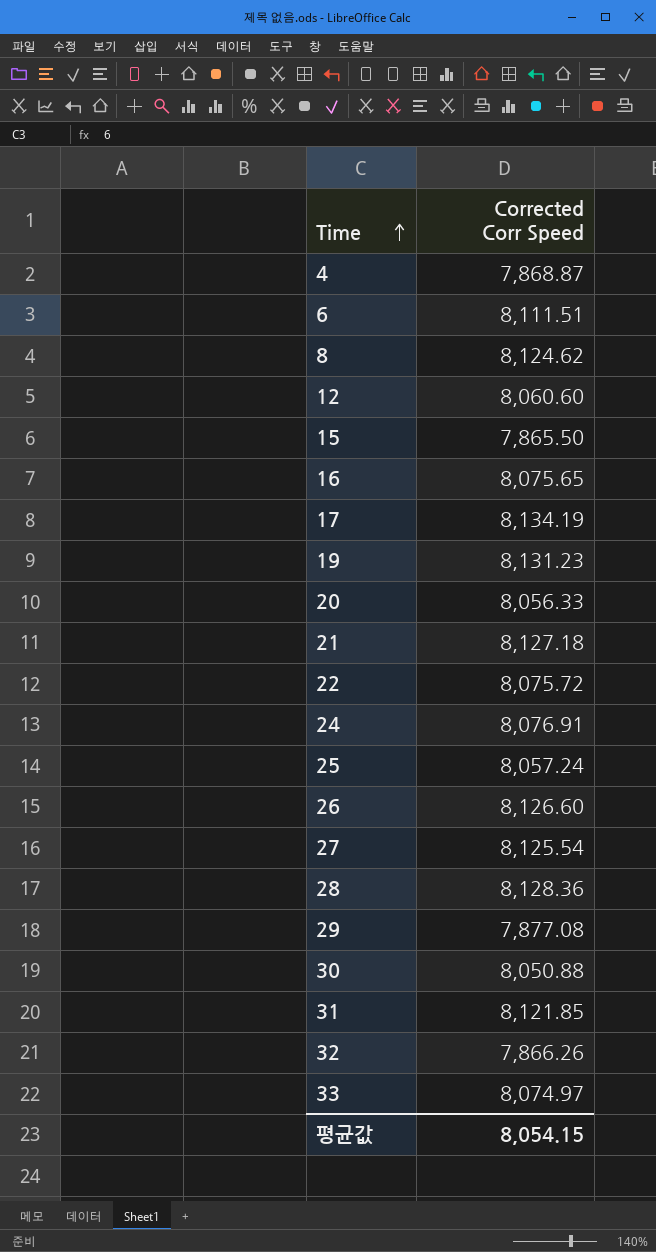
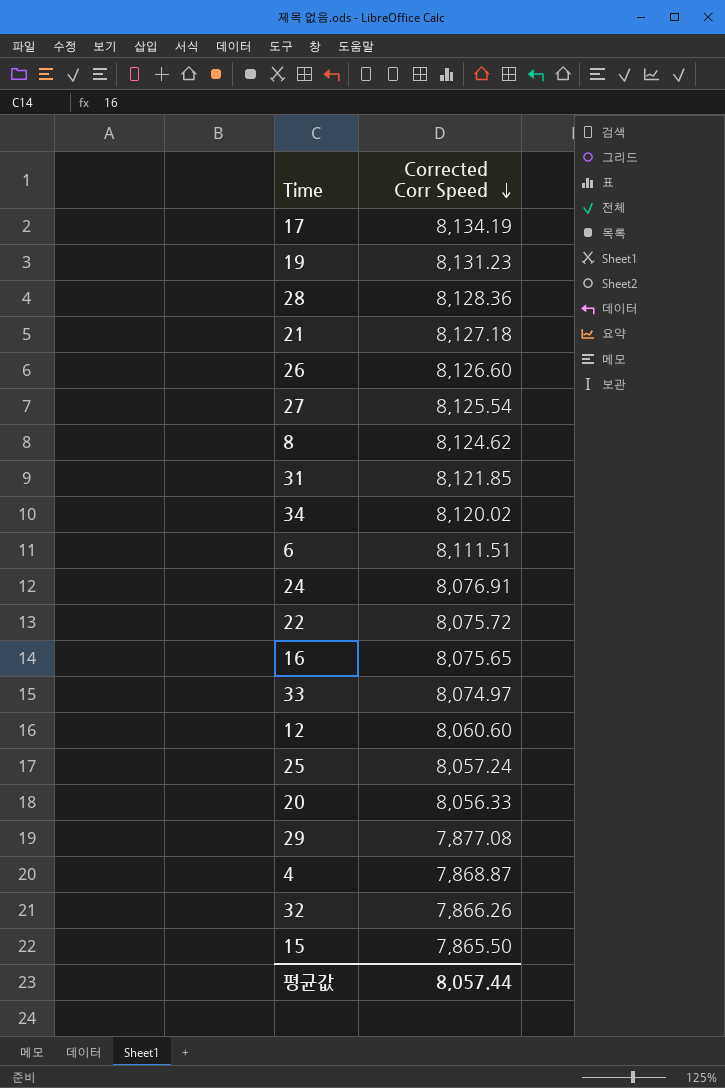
row order: Time ascending -> Corrected Corr Speed descending
row 30: 8,050.88 -> none
row 34: none -> 8,120.02
평균값 | Corrected Corr Speed: 8,054.15 -> 8,057.44

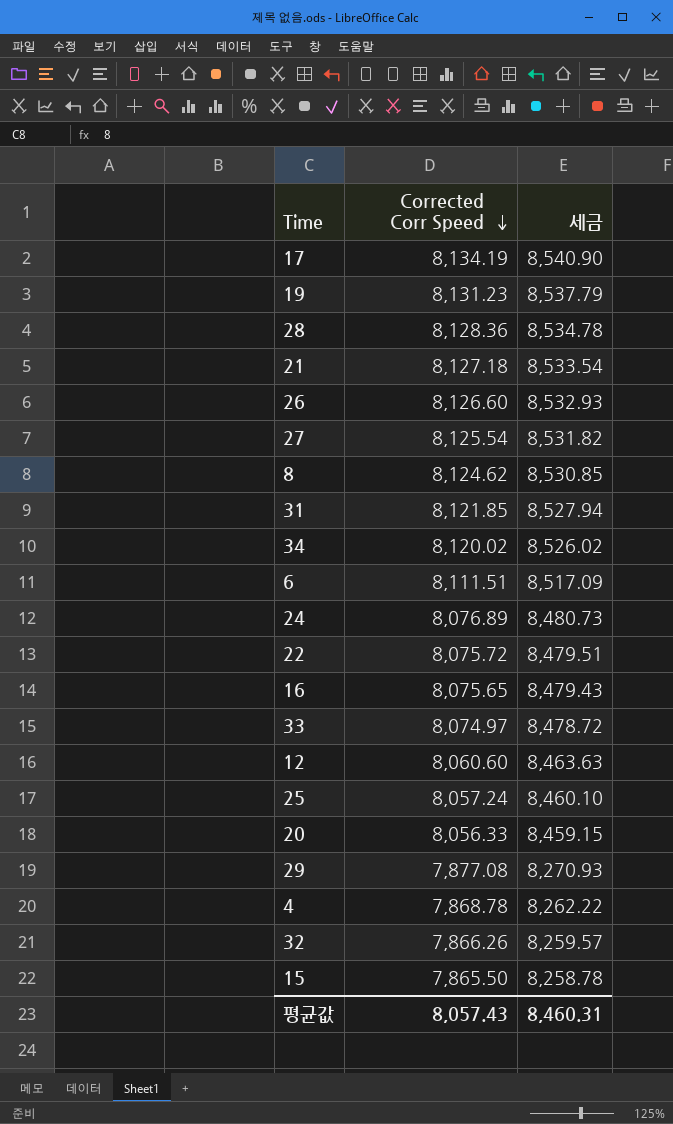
column 세금 | formula: none -> [Corrected Corr Speed] * 1.05
24 | Corrected Corr Speed: 8,076.91 -> 8,076.89
4 | Corrected Corr Speed: 7,868.87 -> 7,868.78
평균값 | Corrected Corr Speed: 8,057.44 -> 8,057.43

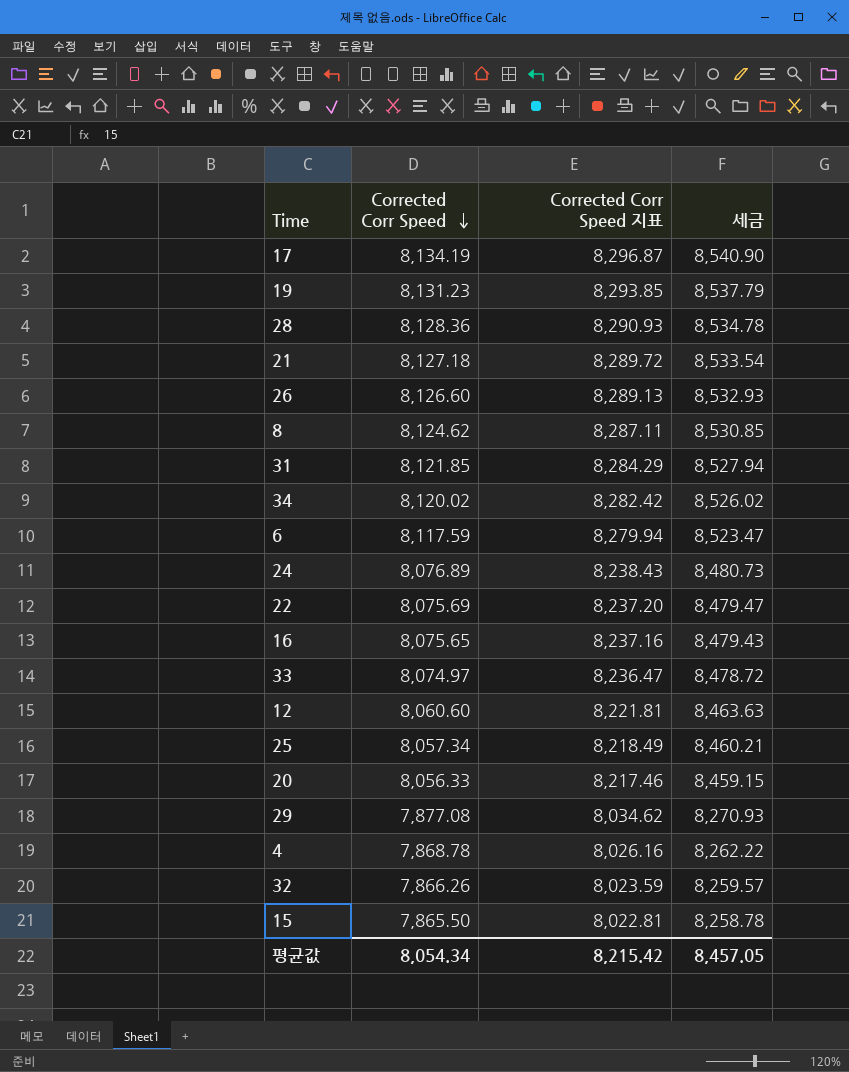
column Corrected Corr Speed 지표 | formula: none -> [Corrected Corr Speed] * 1.02
row 27: 8,125.54 | 8,531.82 -> none
6 | Corrected Corr Speed: 8,111.51 -> 8,117.59
6 | 세금: 8,517.09 -> 8,523.47
22 | Corrected Corr Speed: 8,075.72 -> 8,075.69
22 | 세금: 8,479.51 -> 8,479.47
25 | Corrected Corr Speed: 8,057.24 -> 8,057.34
25 | 세금: 8,460.10 -> 8,460.21
평균값 | Corrected Corr Speed: 8,057.43 -> 8,054.34
평균값 | 세금: 8,460.31 -> 8,457.05

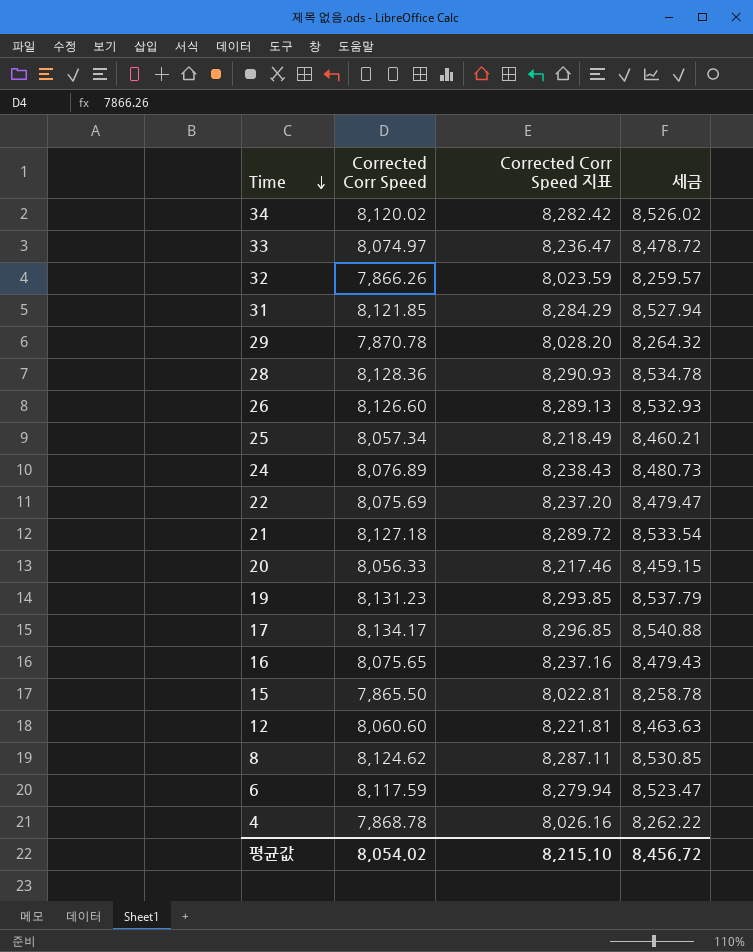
row order: Corrected Corr Speed descending -> Time descending
29 | Corrected Corr Speed: 7,877.08 -> 7,870.78
29 | Corrected Corr Speed 지표: 8,034.62 -> 8,028.20
29 | 세금: 8,270.93 -> 8,264.32
17 | Corrected Corr Speed: 8,134.19 -> 8,134.17
17 | Corrected Corr Speed 지표: 8,296.87 -> 8,296.85
17 | 세금: 8,540.90 -> 8,540.88
평균값 | Corrected Corr Speed: 8,054.34 -> 8,054.02
평균값 | Corrected Corr Speed 지표: 8,215.42 -> 8,215.10
평균값 | 세금: 8,457.05 -> 8,456.72

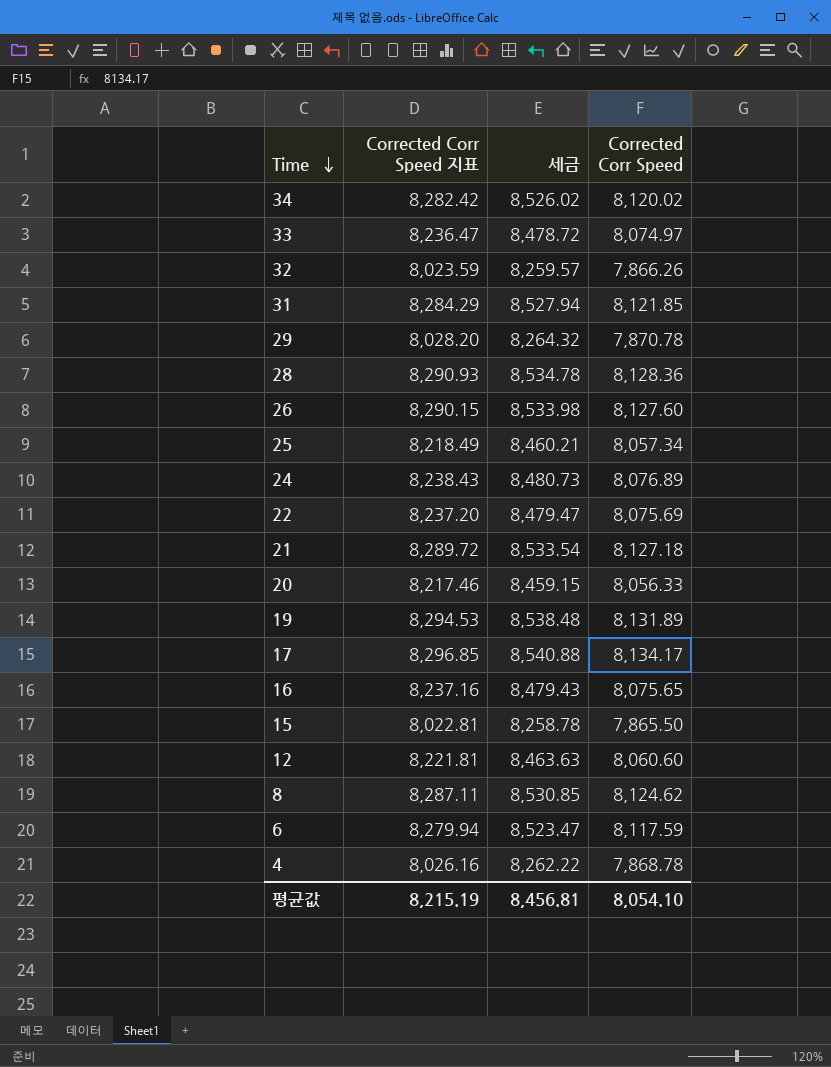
column Corrected Corr Speed | position: 2 -> 4
26 | Corrected Corr Speed 지표: 8,289.13 -> 8,290.15
26 | 세금: 8,532.93 -> 8,533.98
26 | Corrected Corr Speed: 8,126.60 -> 8,127.60
19 | Corrected Corr Speed 지표: 8,293.85 -> 8,294.53
19 | 세금: 8,537.79 -> 8,538.48
19 | Corrected Corr Speed: 8,131.23 -> 8,131.89
평균값 | Corrected Corr Speed 지표: 8,215.10 -> 8,215.19
평균값 | 세금: 8,456.72 -> 8,456.81
평균값 | Corrected Corr Speed: 8,054.02 -> 8,054.10

